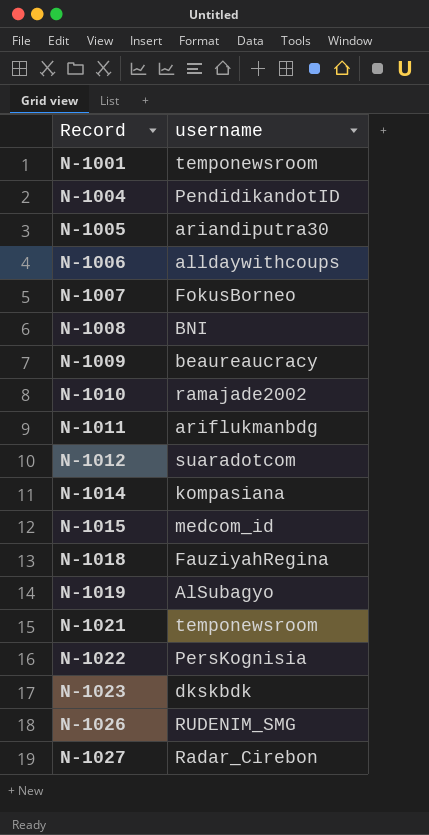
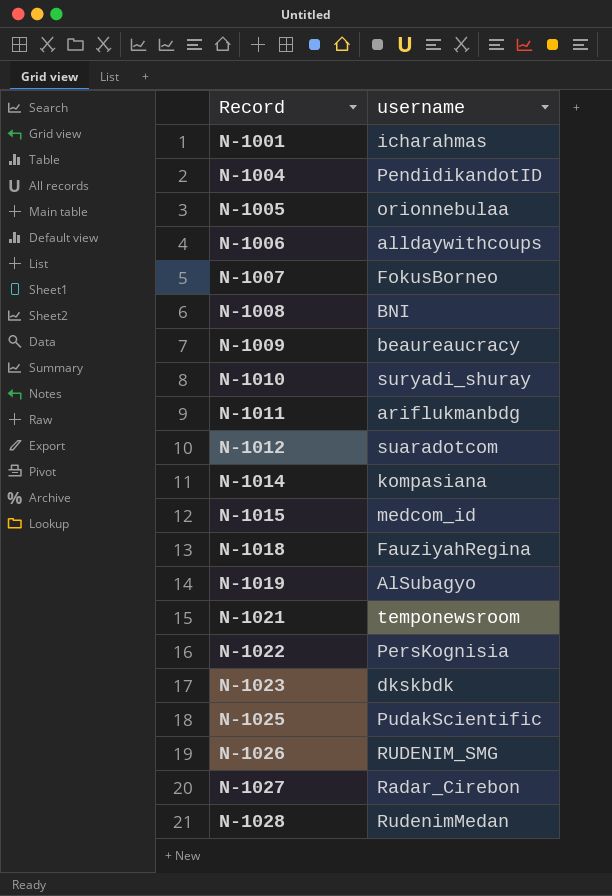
N-1001 | username: temponewsroom -> icharahmas
N-1005 | username: ariandiputra30 -> orionnebulaa
N-1010 | username: ramajade2002 -> suryadi_shuray
row N-1025: none -> PudakScientific
row N-1028: none -> RudenimMedan

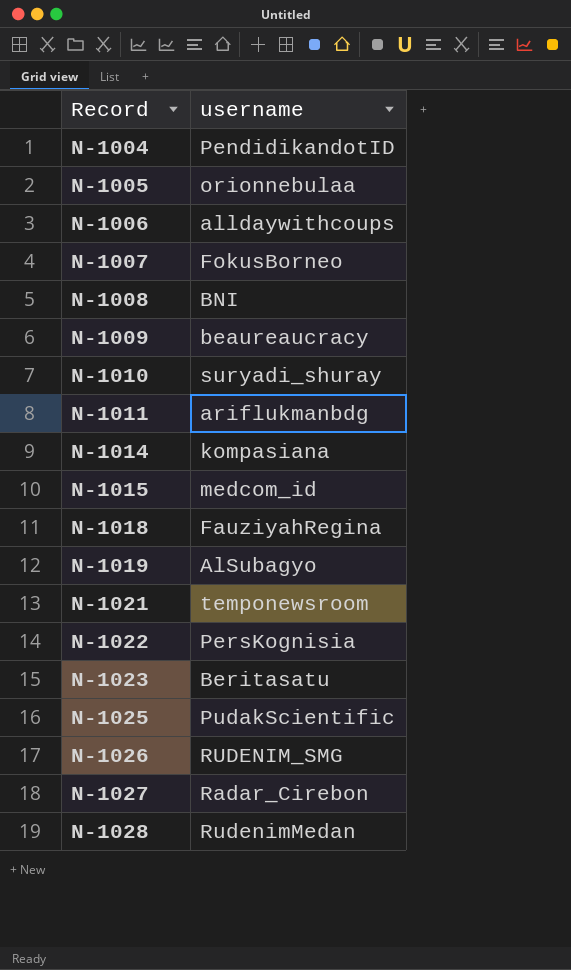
row N-1001: icharahmas -> none
row N-1012: suaradotcom -> none
N-1023 | username: dkskbdk -> Beritasatu

